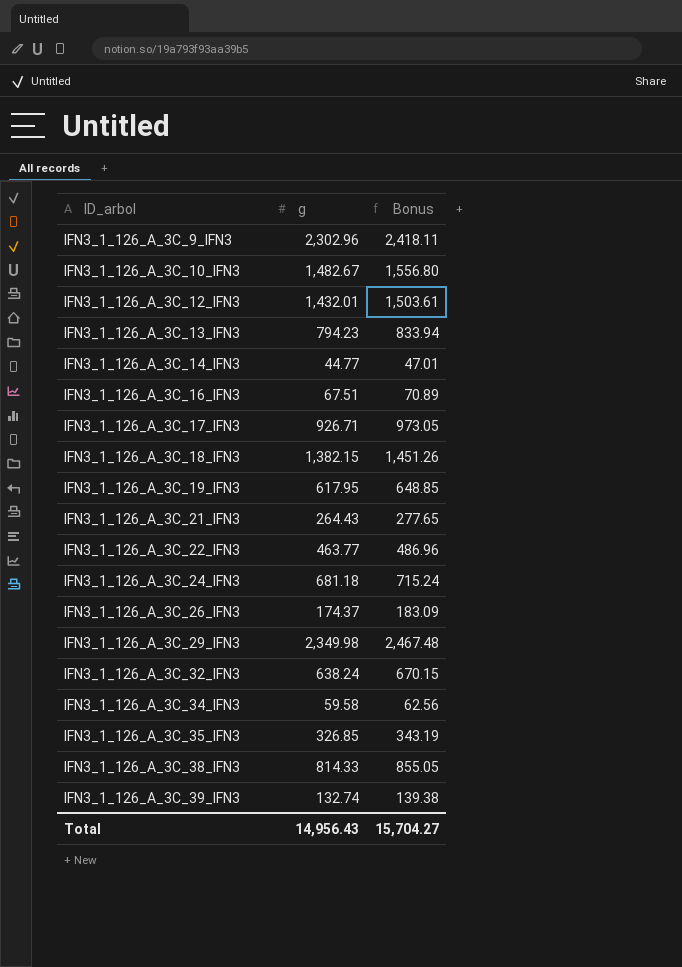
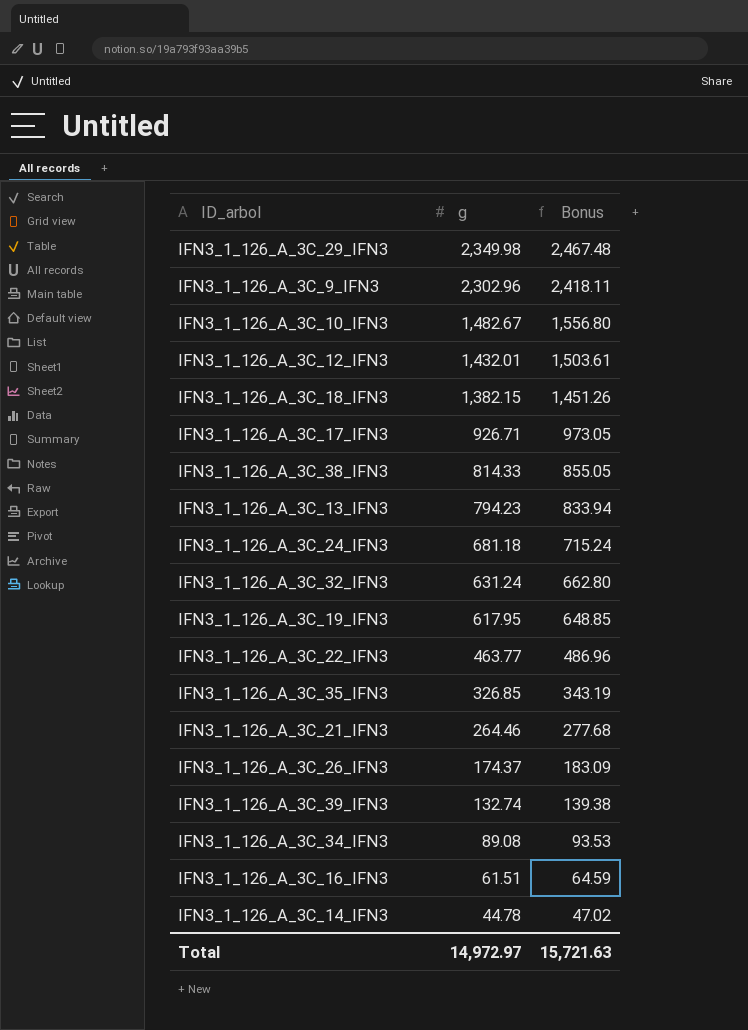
row order: ID_arbol ascending -> g descending
IFN3_1_126_A_3C_32_IFN3 | g: 638.24 -> 631.24
IFN3_1_126_A_3C_32_IFN3 | Bonus: 670.15 -> 662.80
IFN3_1_126_A_3C_21_IFN3 | g: 264.43 -> 264.46
IFN3_1_126_A_3C_21_IFN3 | Bonus: 277.65 -> 277.68
IFN3_1_126_A_3C_34_IFN3 | g: 59.58 -> 89.08
IFN3_1_126_A_3C_34_IFN3 | Bonus: 62.56 -> 93.53
IFN3_1_126_A_3C_16_IFN3 | g: 67.51 -> 61.51
IFN3_1_126_A_3C_16_IFN3 | Bonus: 70.89 -> 64.59
IFN3_1_126_A_3C_14_IFN3 | g: 44.77 -> 44.78
IFN3_1_126_A_3C_14_IFN3 | Bonus: 47.01 -> 47.02
Total | g: 14,956.43 -> 14,972.97
Total | Bonus: 15,704.27 -> 15,721.63

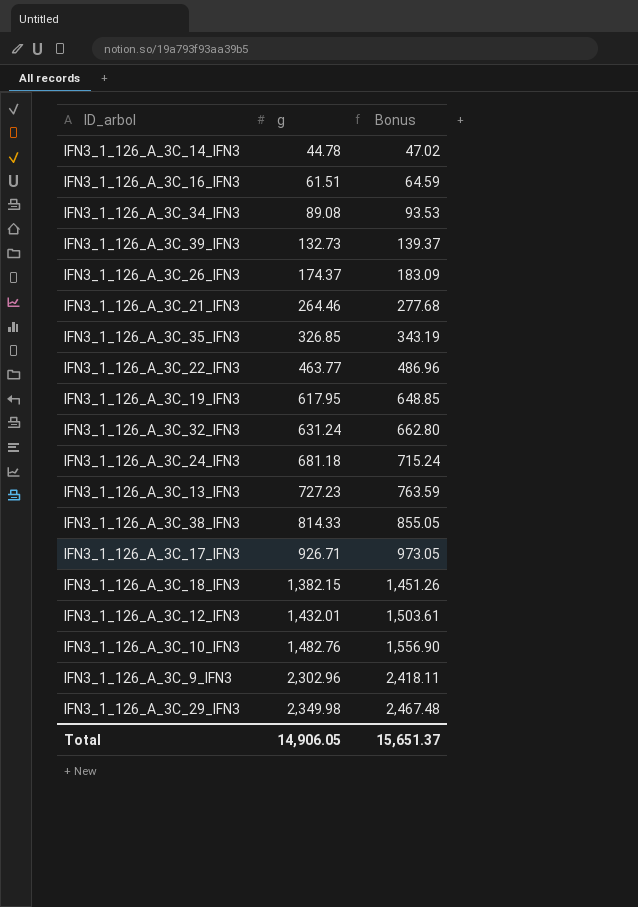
row order: g descending -> g ascending
IFN3_1_126_A_3C_39_IFN3 | g: 132.74 -> 132.73
IFN3_1_126_A_3C_39_IFN3 | Bonus: 139.38 -> 139.37
IFN3_1_126_A_3C_13_IFN3 | g: 794.23 -> 727.23
IFN3_1_126_A_3C_13_IFN3 | Bonus: 833.94 -> 763.59
IFN3_1_126_A_3C_10_IFN3 | g: 1,482.67 -> 1,482.76
IFN3_1_126_A_3C_10_IFN3 | Bonus: 1,556.80 -> 1,556.90
Total | g: 14,972.97 -> 14,906.05
Total | Bonus: 15,721.63 -> 15,651.37

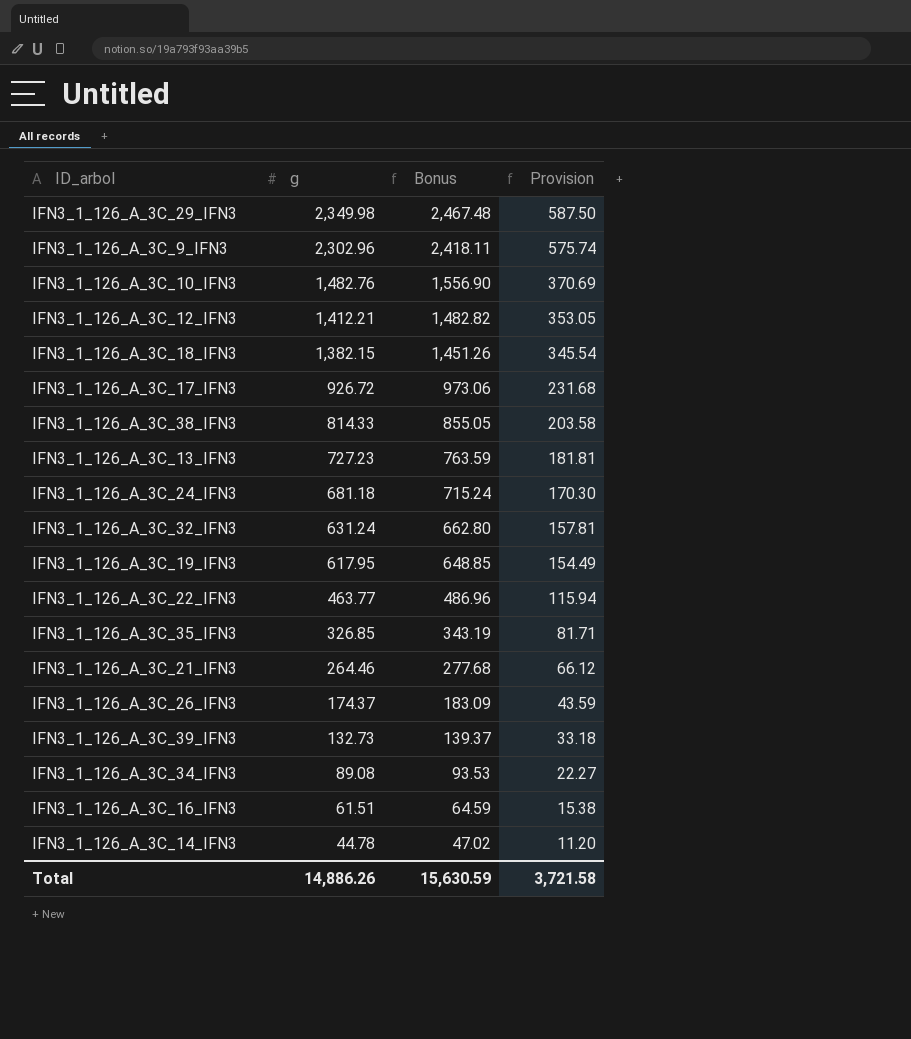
row order: g ascending -> g descending
column Provision | formula: none -> [g] * 0.25
IFN3_1_126_A_3C_12_IFN3 | g: 1,432.01 -> 1,412.21
IFN3_1_126_A_3C_12_IFN3 | Bonus: 1,503.61 -> 1,482.82
IFN3_1_126_A_3C_17_IFN3 | g: 926.71 -> 926.72
IFN3_1_126_A_3C_17_IFN3 | Bonus: 973.05 -> 973.06
Total | g: 14,906.05 -> 14,886.26
Total | Bonus: 15,651.37 -> 15,630.59

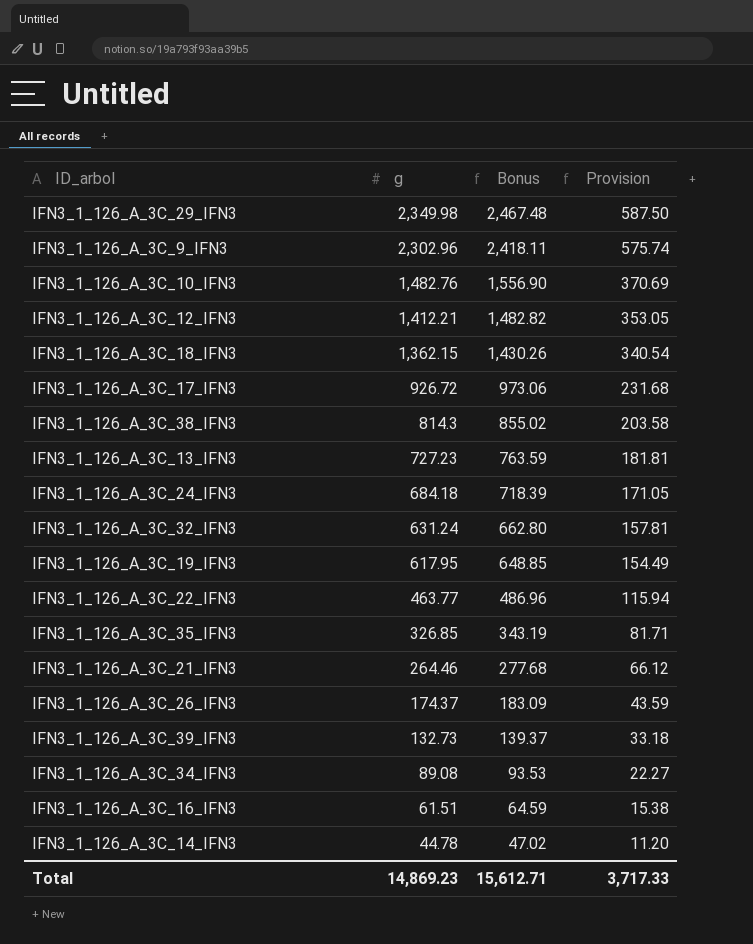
IFN3_1_126_A_3C_18_IFN3 | g: 1,382.15 -> 1,362.15
IFN3_1_126_A_3C_18_IFN3 | Bonus: 1,451.26 -> 1,430.26
IFN3_1_126_A_3C_18_IFN3 | Provision: 345.54 -> 340.54
IFN3_1_126_A_3C_38_IFN3 | g: 814.33 -> 814.3
IFN3_1_126_A_3C_38_IFN3 | Bonus: 855.05 -> 855.02
IFN3_1_126_A_3C_24_IFN3 | g: 681.18 -> 684.18
IFN3_1_126_A_3C_24_IFN3 | Bonus: 715.24 -> 718.39
IFN3_1_126_A_3C_24_IFN3 | Provision: 170.30 -> 171.05
Total | g: 14,886.26 -> 14,869.23
Total | Bonus: 15,630.59 -> 15,612.71
Total | Provision: 3,721.58 -> 3,717.33

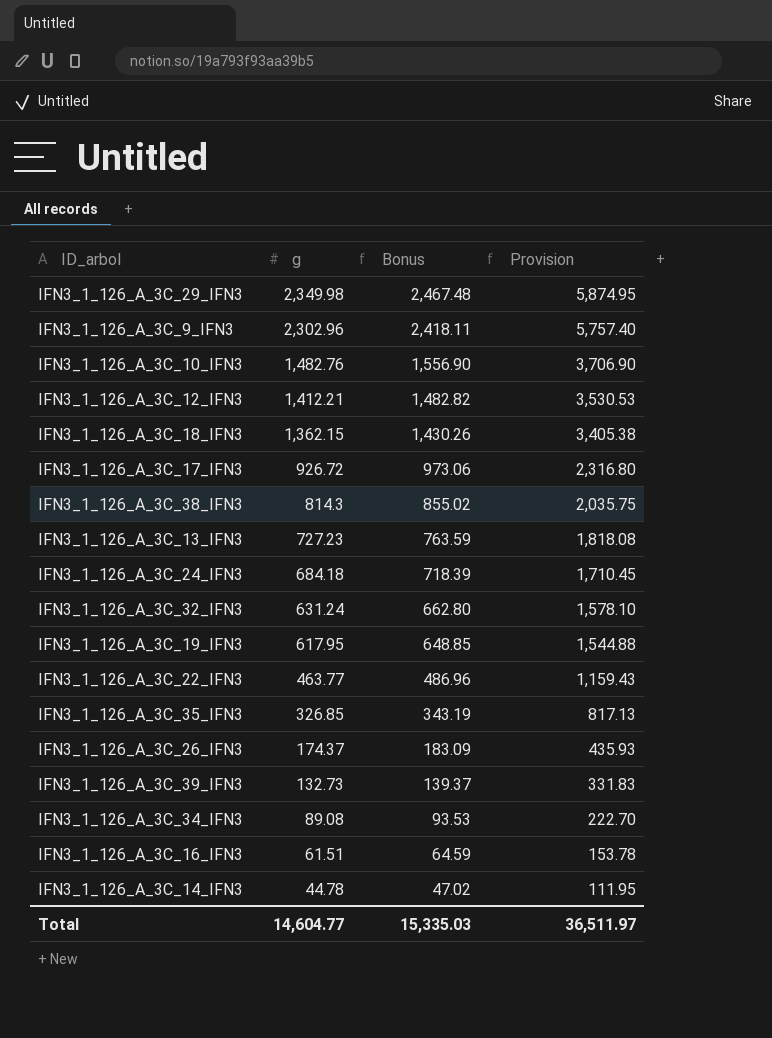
column Provision | formula: [g] * 0.25 -> [g] * 2.5
row IFN3_1_126_A_3C_21_IFN3: 264.46 | 277.68 | 66.12 -> none
Total | g: 14,869.23 -> 14,604.77
Total | Bonus: 15,612.71 -> 15,335.03
Total | Provision: 3,717.33 -> 36,511.97

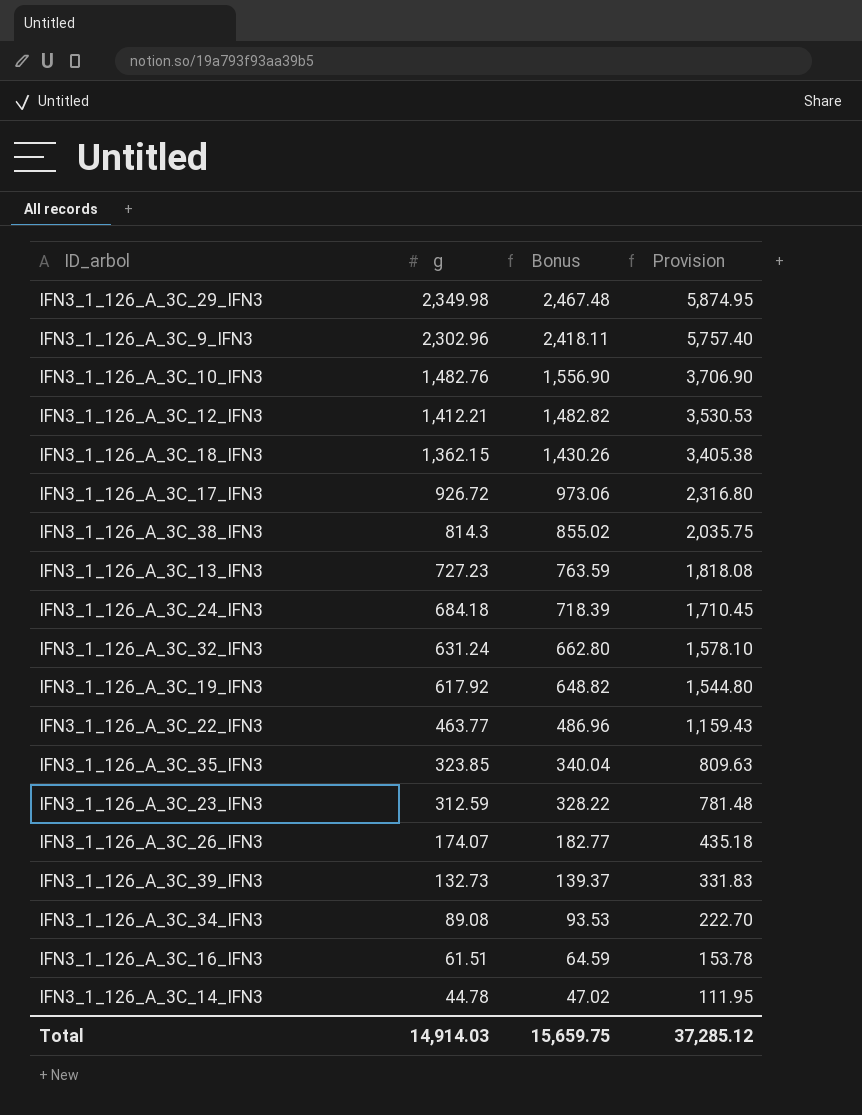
IFN3_1_126_A_3C_19_IFN3 | g: 617.95 -> 617.92
IFN3_1_126_A_3C_19_IFN3 | Bonus: 648.85 -> 648.82
IFN3_1_126_A_3C_19_IFN3 | Provision: 1,544.88 -> 1,544.80
IFN3_1_126_A_3C_35_IFN3 | g: 326.85 -> 323.85
IFN3_1_126_A_3C_35_IFN3 | Bonus: 343.19 -> 340.04
IFN3_1_126_A_3C_35_IFN3 | Provision: 817.13 -> 809.63
row IFN3_1_126_A_3C_23_IFN3: none -> 312.59 | 328.22 | 781.48
IFN3_1_126_A_3C_26_IFN3 | g: 174.37 -> 174.07
IFN3_1_126_A_3C_26_IFN3 | Bonus: 183.09 -> 182.77
IFN3_1_126_A_3C_26_IFN3 | Provision: 435.93 -> 435.18
Total | g: 14,604.77 -> 14,914.03
Total | Bonus: 15,335.03 -> 15,659.75
Total | Provision: 36,511.97 -> 37,285.12

